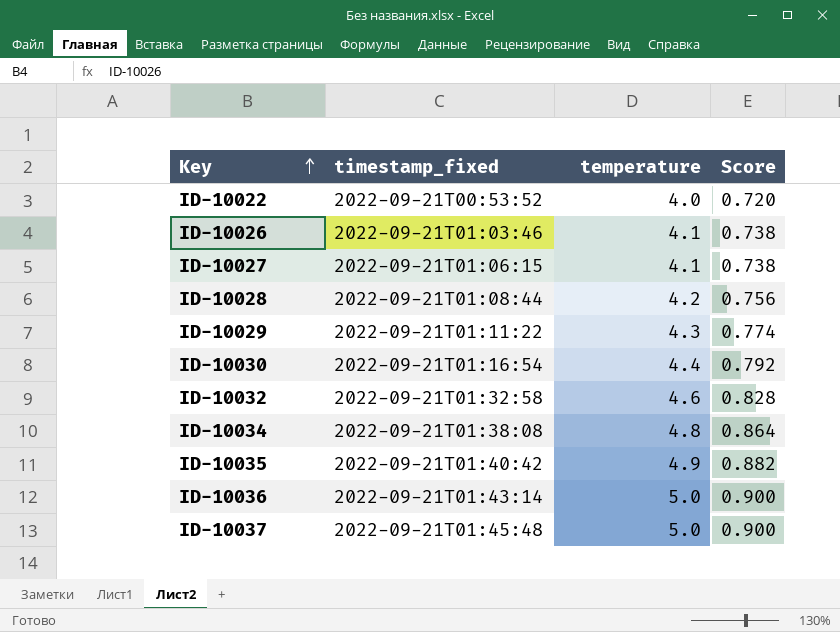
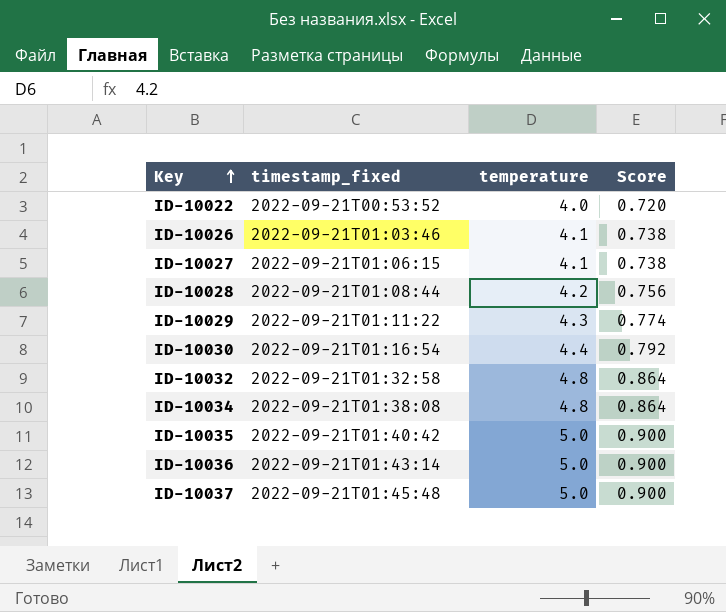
ID-10032 | temperature: 4.6 -> 4.8
ID-10032 | Score: 0.828 -> 0.864
ID-10035 | temperature: 4.9 -> 5.0
ID-10035 | Score: 0.882 -> 0.900

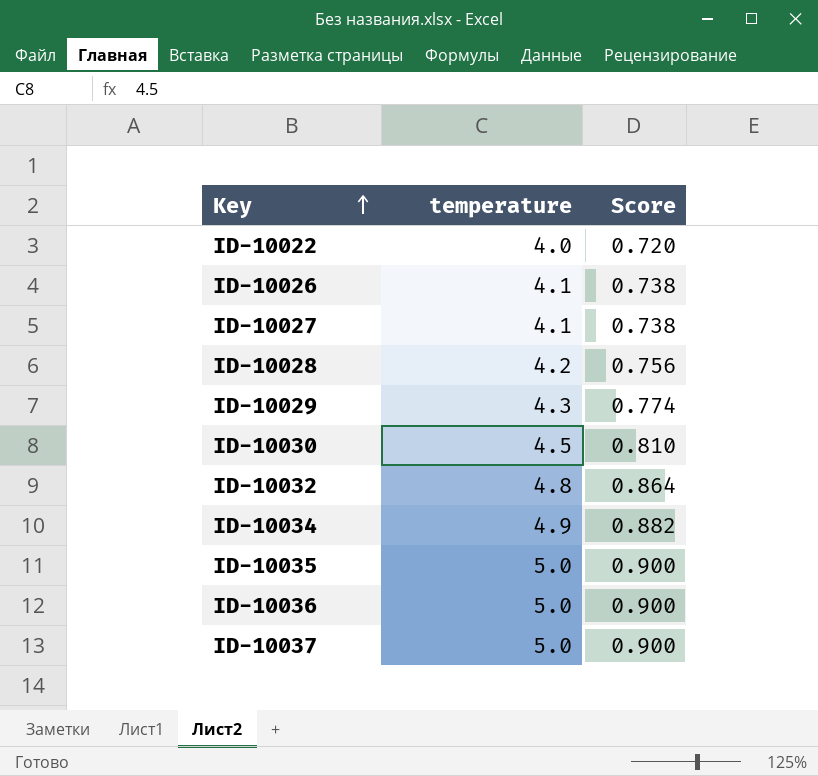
column timestamp_fixed | position: 2 -> none
ID-10030 | temperature: 4.4 -> 4.5
ID-10030 | Score: 0.792 -> 0.810
ID-10034 | temperature: 4.8 -> 4.9
ID-10034 | Score: 0.864 -> 0.882

